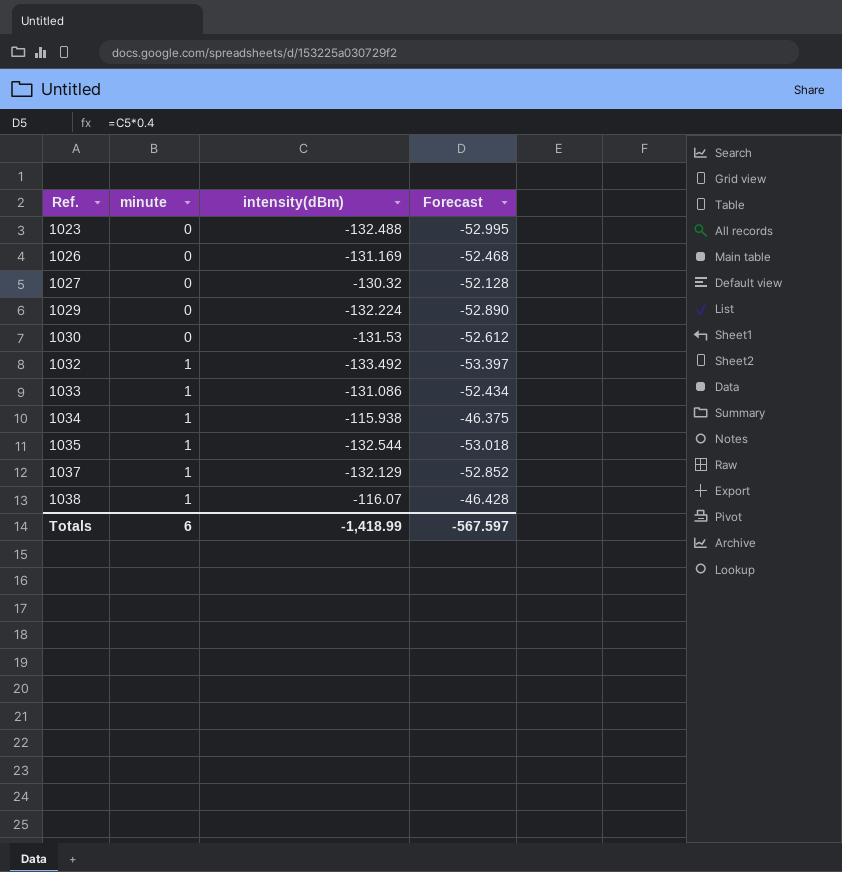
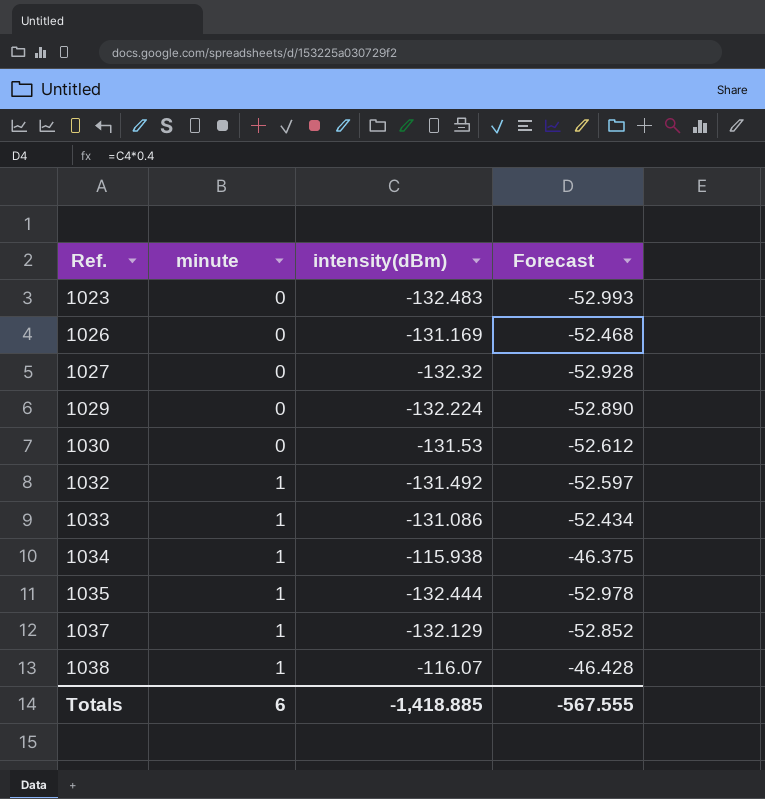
1023 | intensity(dBm): -132.488 -> -132.483
1023 | Forecast: -52.995 -> -52.993
1027 | intensity(dBm): -130.32 -> -132.32
1027 | Forecast: -52.128 -> -52.928
1032 | intensity(dBm): -133.492 -> -131.492
1032 | Forecast: -53.397 -> -52.597
1035 | intensity(dBm): -132.544 -> -132.444
1035 | Forecast: -53.018 -> -52.978
Totals | intensity(dBm): -1,418.99 -> -1,418.885
Totals | Forecast: -567.597 -> -567.555

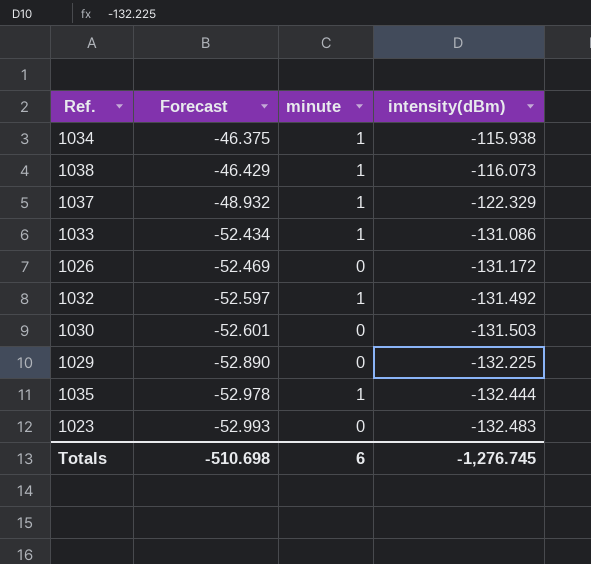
row order: Ref. ascending -> Forecast descending
column Forecast | position: 4 -> 2
row 1027: 0 | -132.32 | -52.928 -> none
1038 | Forecast: -46.428 -> -46.429
1038 | intensity(dBm): -116.07 -> -116.073
1037 | Forecast: -52.852 -> -48.932
1037 | intensity(dBm): -132.129 -> -122.329
1026 | Forecast: -52.468 -> -52.469
1026 | intensity(dBm): -131.169 -> -131.172
1030 | Forecast: -52.612 -> -52.601
1030 | intensity(dBm): -131.53 -> -131.503
1029 | intensity(dBm): -132.224 -> -132.225
Totals | Forecast: -567.555 -> -510.698
Totals | intensity(dBm): -1,418.885 -> -1,276.745

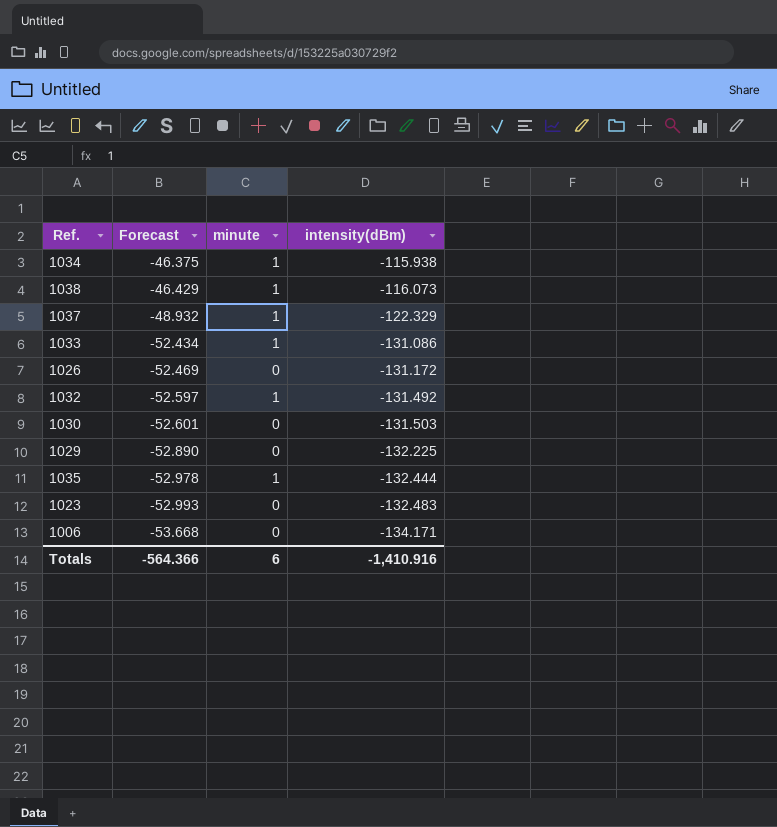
row 1006: none -> -53.668 | 0 | -134.171
Totals | Forecast: -510.698 -> -564.366
Totals | intensity(dBm): -1,276.745 -> -1,410.916

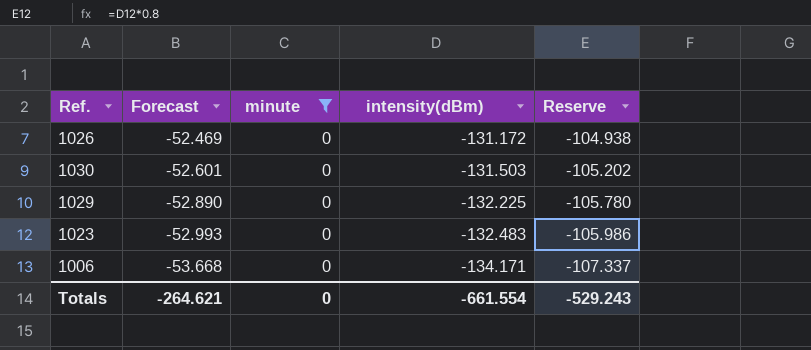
filter: none -> minute = 0
column Reserve | formula: none -> [intensity(dBm)] * 0.8
Totals | Forecast: -564.366 -> -264.621
Totals | minute: 6 -> 0
Totals | intensity(dBm): -1,410.916 -> -661.554

